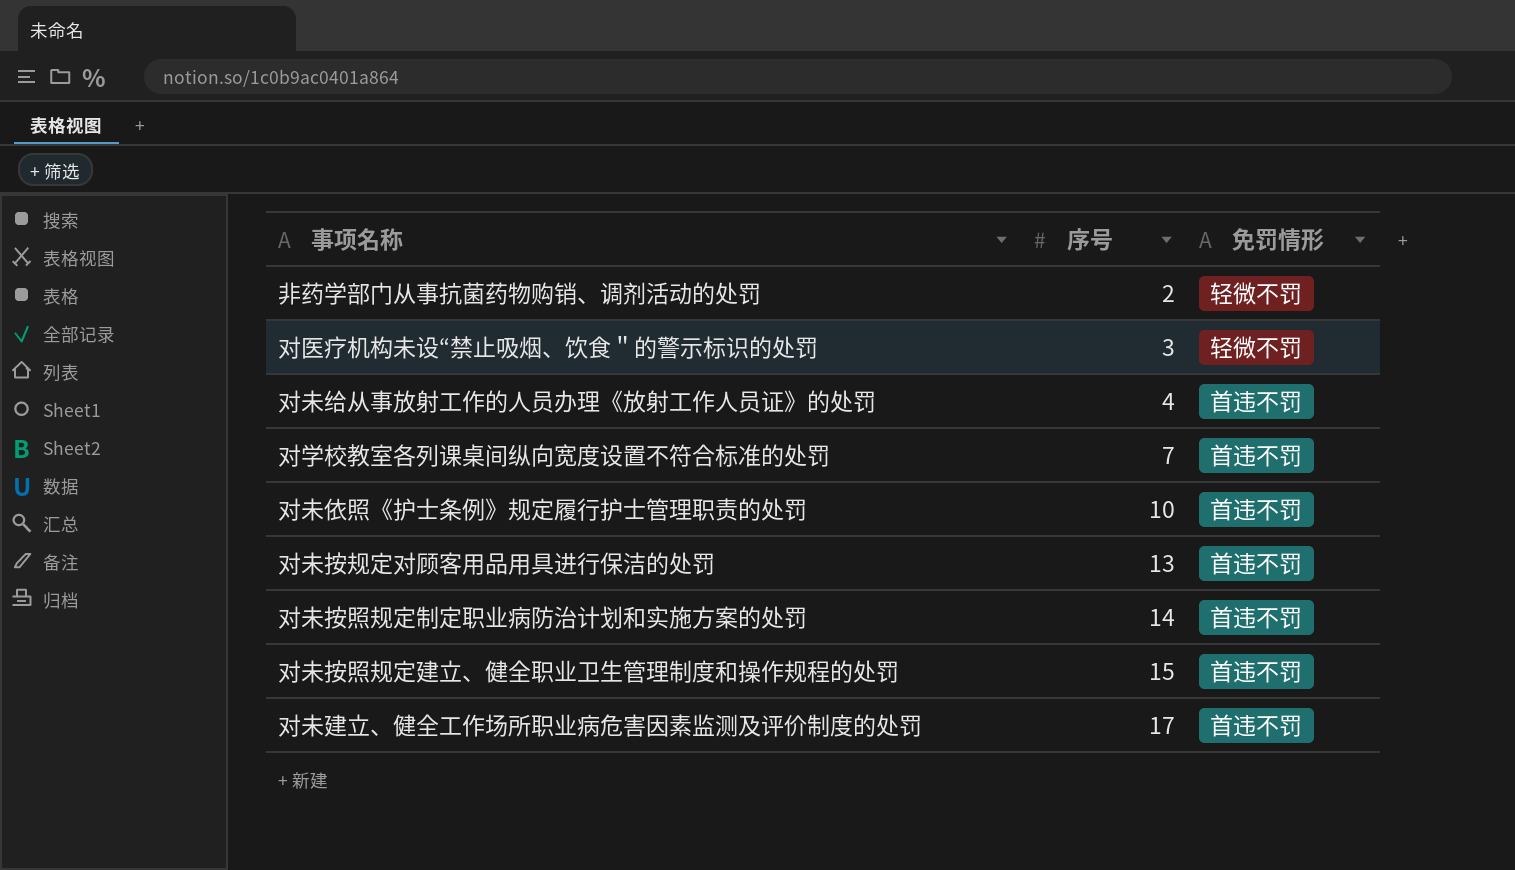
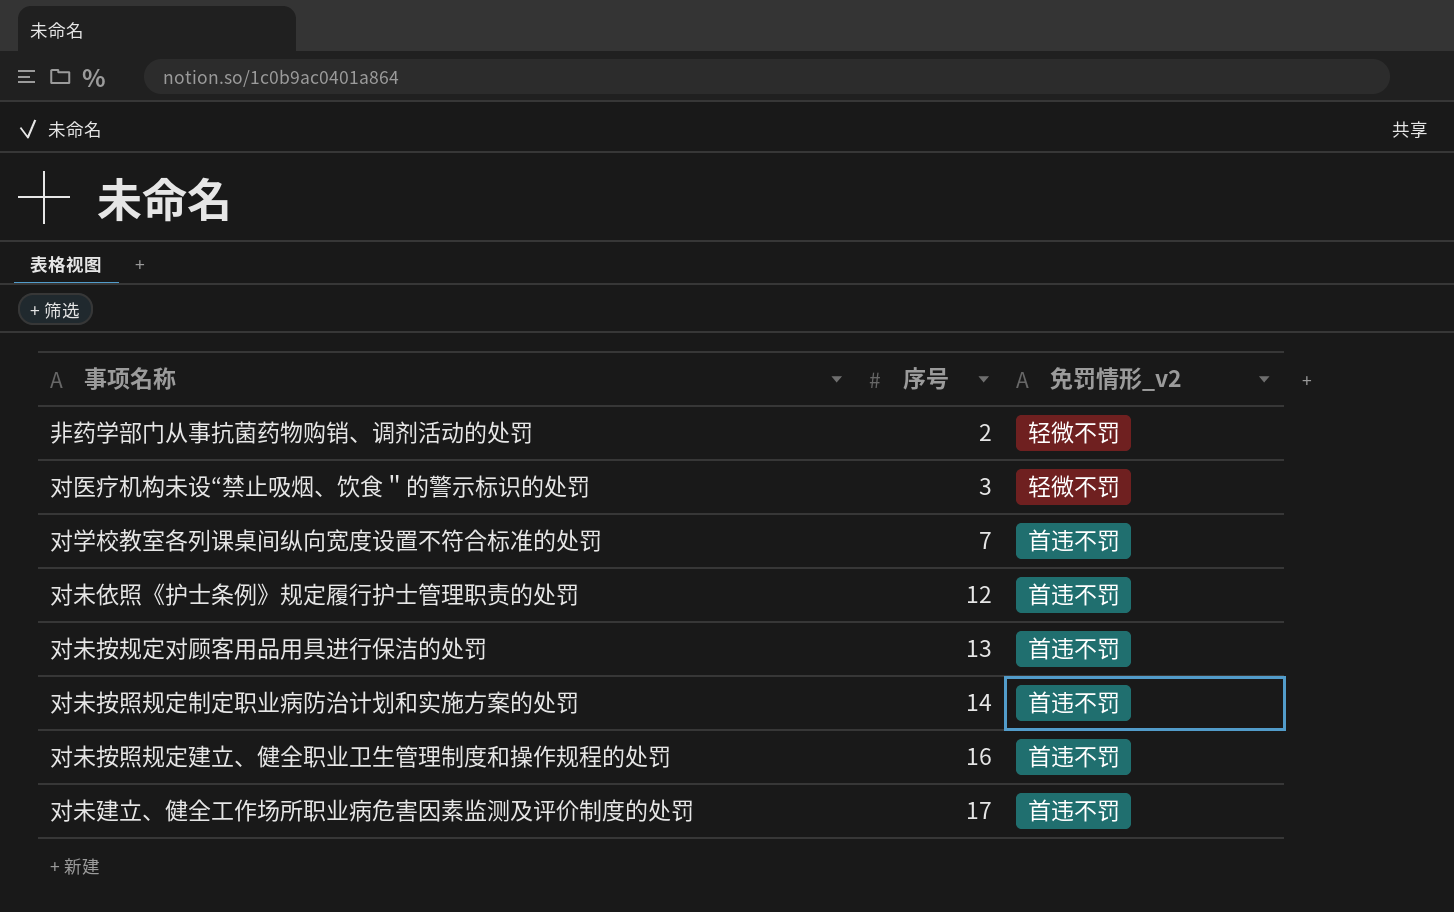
column name: 免罚情形 -> 免罚情形_v2
row 对未给从事放射工作的人员办理《放射工作人员证》的处罚: 4 | 首违不罚 -> none
对未依照《护士条例》规定履行护士管理职责的处罚 | 序号: 10 -> 12
对未按照规定建立、健全职业卫生管理制度和操作规程的处罚 | 序号: 15 -> 16

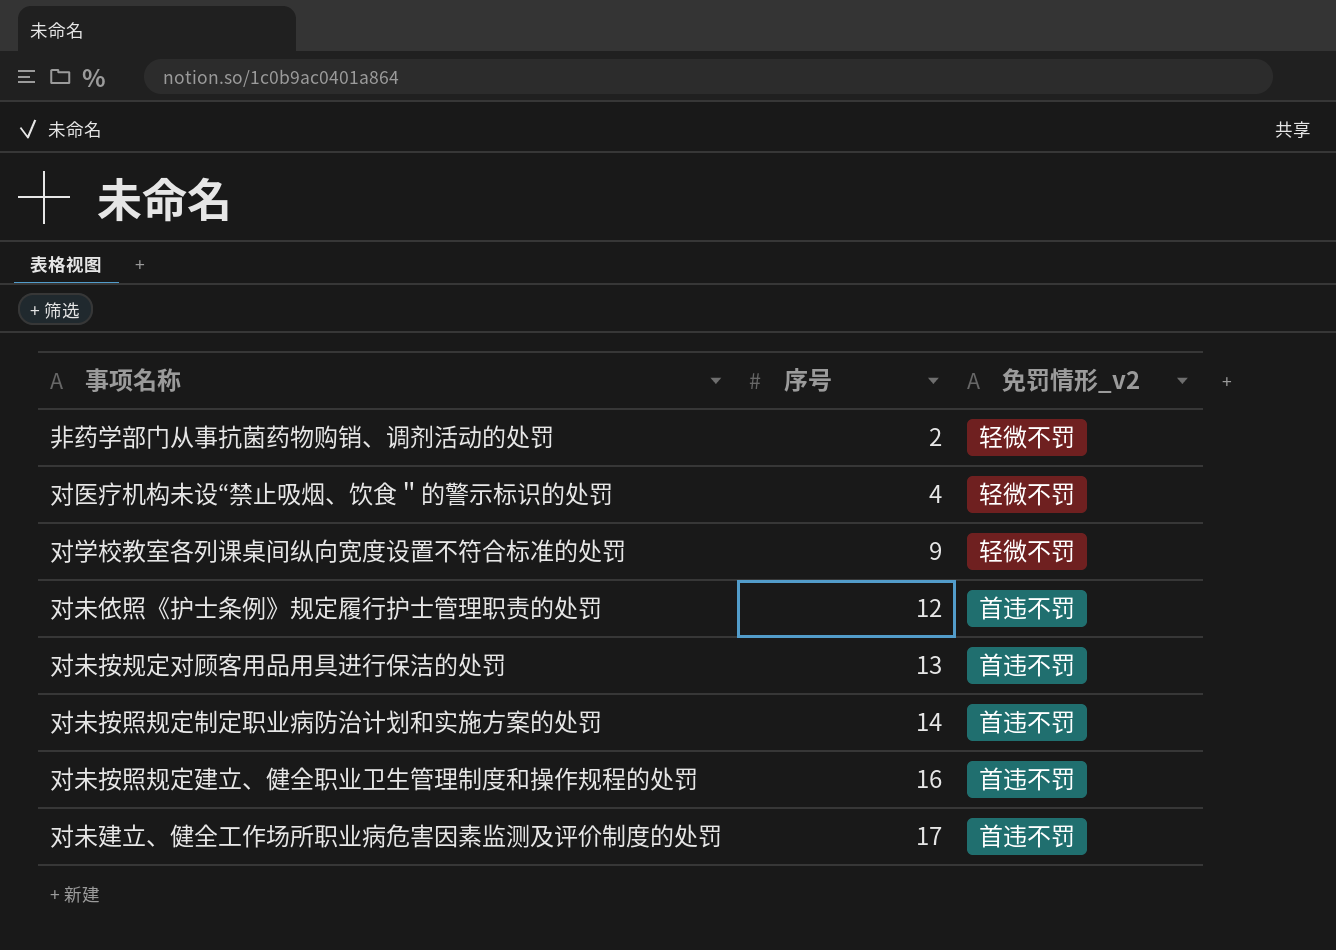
对医疗机构未设“禁止吸烟、饮食＂的警示标识的处罚 | 序号: 3 -> 4
对学校教室各列课桌间纵向宽度设置不符合标准的处罚 | 序号: 7 -> 9
对学校教室各列课桌间纵向宽度设置不符合标准的处罚 | 免罚情形_v2: 首违不罚 -> 轻微不罚

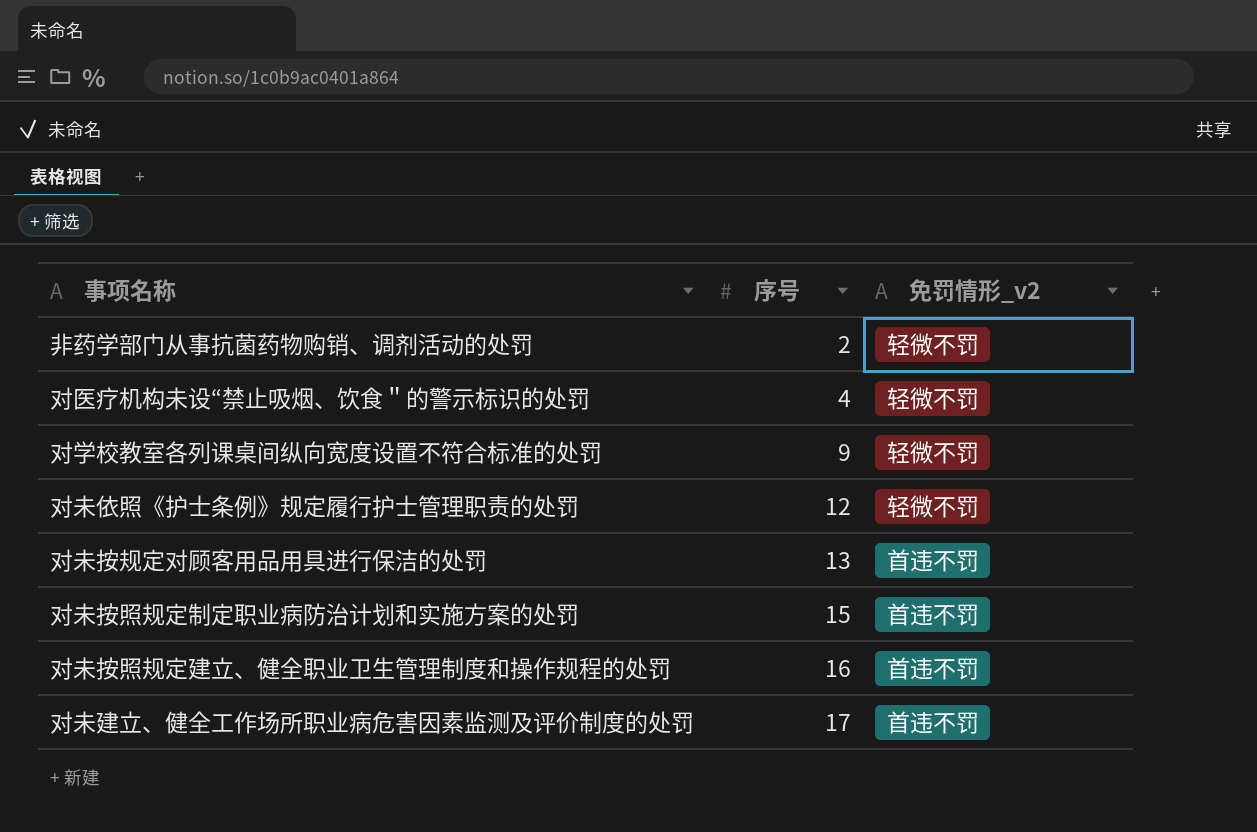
对未依照《护士条例》规定履行护士管理职责的处罚 | 免罚情形_v2: 首违不罚 -> 轻微不罚
对未按照规定制定职业病防治计划和实施方案的处罚 | 序号: 14 -> 15

